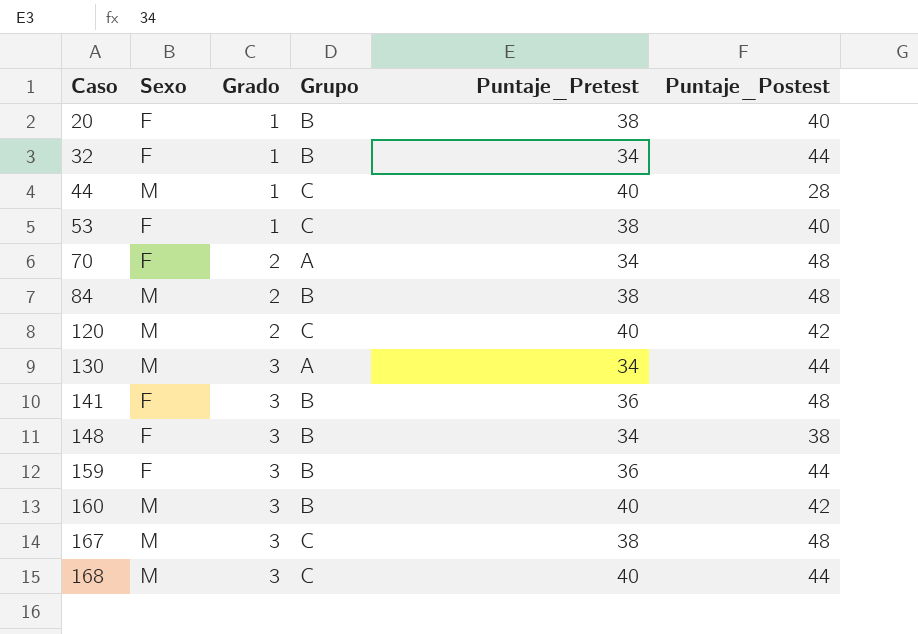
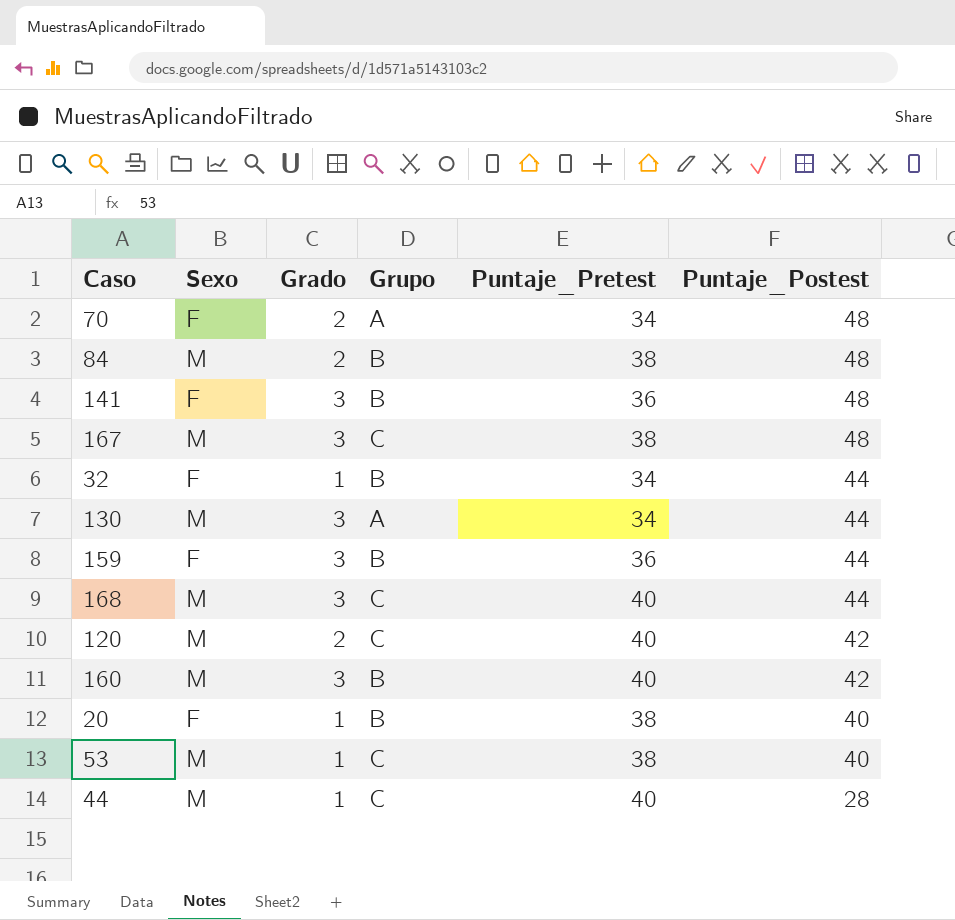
row order: Caso ascending -> Puntaje_Postest descending
row 148: F | 3 | B | 34 | 38 -> none
53 | Sexo: F -> M

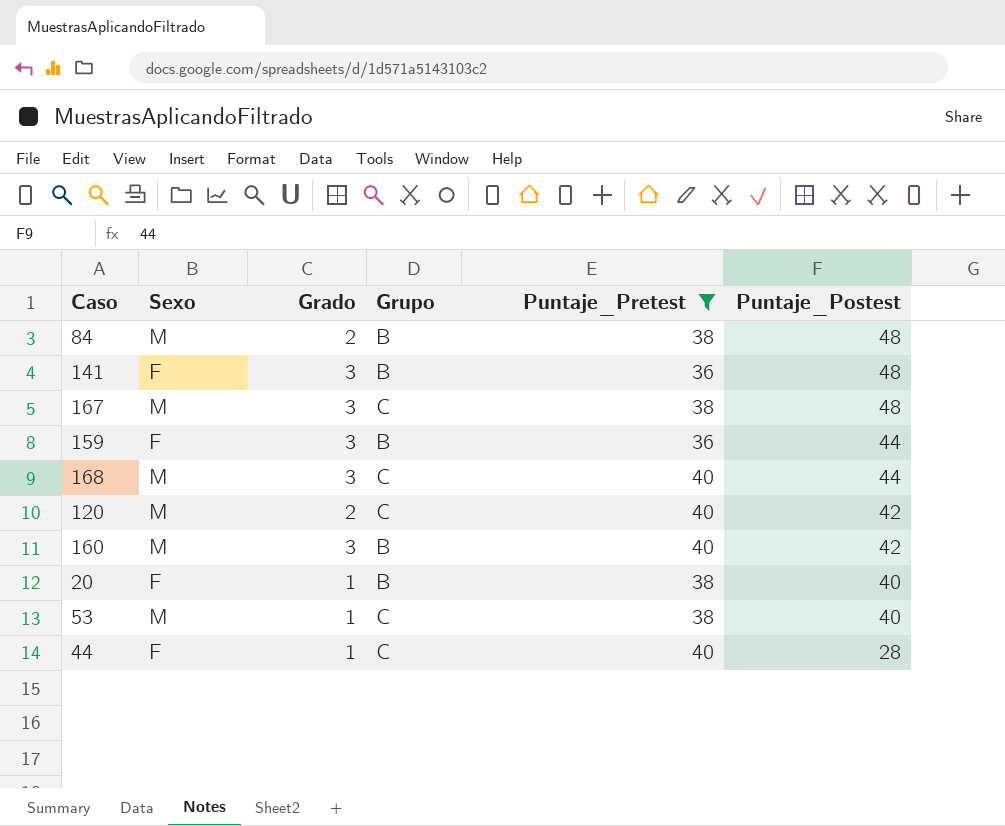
filter: none -> Puntaje_Pretest != 34
44 | Sexo: M -> F

